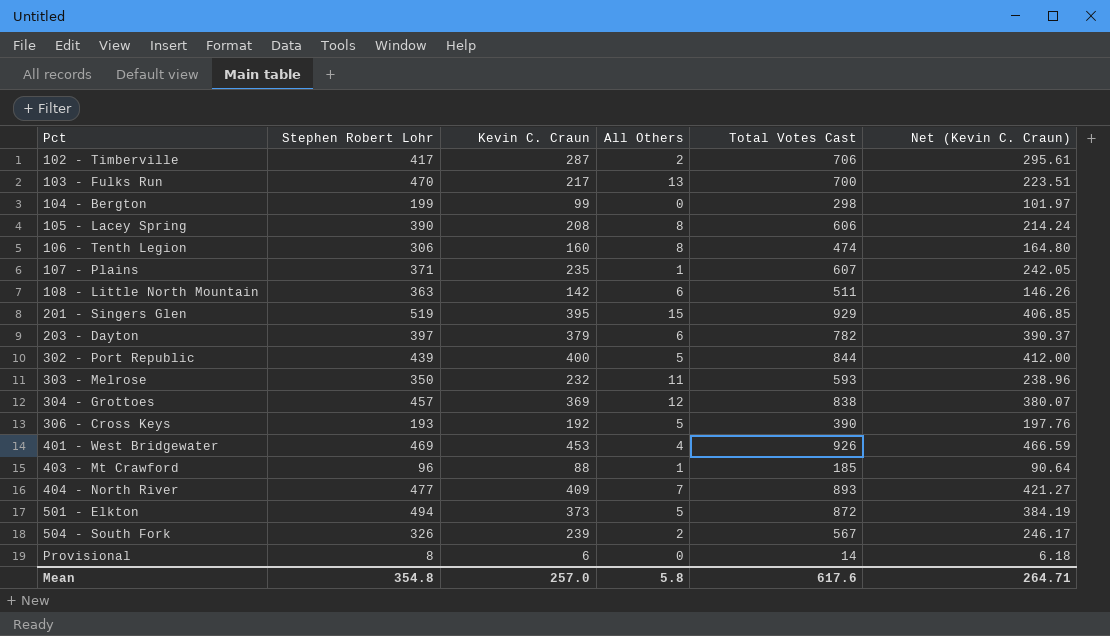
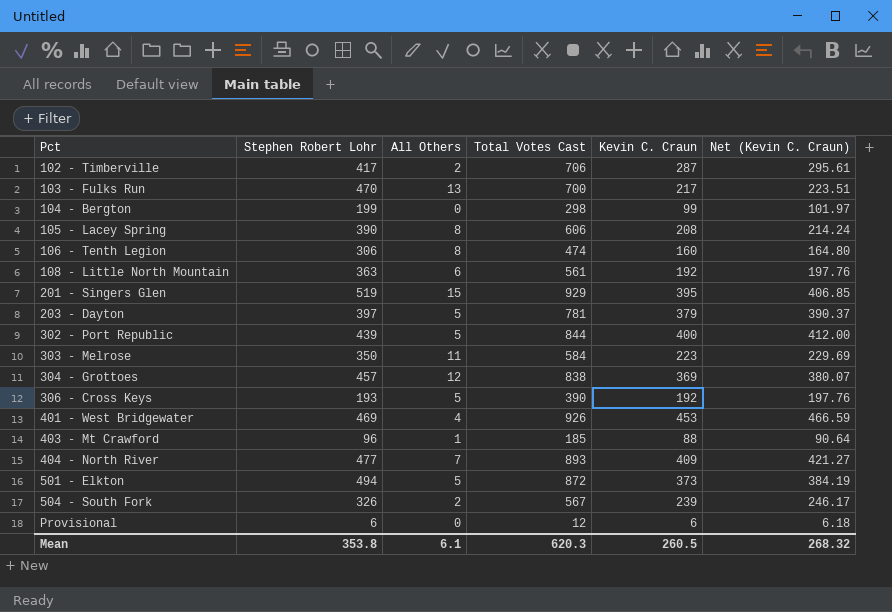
column Kevin C. Craun | position: 3 -> 5
row 107 - Plains: 371 | 235 | 1 | 607 | 242.05 -> none
108 - Little North Mountain | Total Votes Cast: 511 -> 561
108 - Little North Mountain | Kevin C. Craun: 142 -> 192
108 - Little North Mountain | Net (Kevin C. Craun): 146.26 -> 197.76
203 - Dayton | All Others: 6 -> 5
203 - Dayton | Total Votes Cast: 782 -> 781
303 - Melrose | Total Votes Cast: 593 -> 584
303 - Melrose | Kevin C. Craun: 232 -> 223
303 - Melrose | Net (Kevin C. Craun): 238.96 -> 229.69
Provisional | Stephen Robert Lohr: 8 -> 6
Provisional | Total Votes Cast: 14 -> 12
Mean | Stephen Robert Lohr: 354.8 -> 353.8
Mean | All Others: 5.8 -> 6.1
Mean | Total Votes Cast: 617.6 -> 620.3
Mean | Kevin C. Craun: 257.0 -> 260.5
Mean | Net (Kevin C. Craun): 264.71 -> 268.32

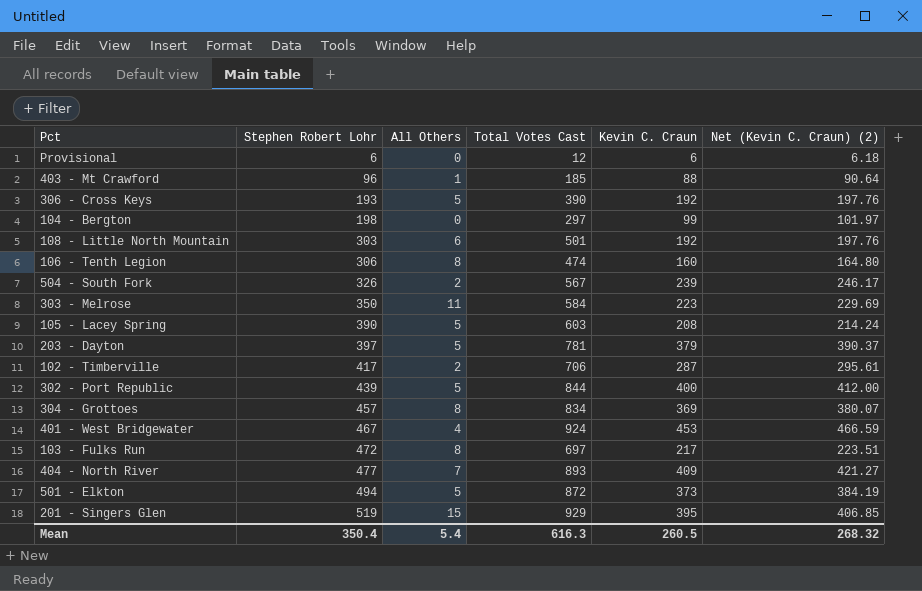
row order: Pct ascending -> Stephen Robert Lohr ascending
column name: Net (Kevin C. Craun) -> Net (Kevin C. Craun) (2)
104 - Bergton | Stephen Robert Lohr: 199 -> 198
104 - Bergton | Total Votes Cast: 298 -> 297
108 - Little North Mountain | Stephen Robert Lohr: 363 -> 303
108 - Little North Mountain | Total Votes Cast: 561 -> 501
105 - Lacey Spring | All Others: 8 -> 5
105 - Lacey Spring | Total Votes Cast: 606 -> 603
304 - Grottoes | All Others: 12 -> 8
304 - Grottoes | Total Votes Cast: 838 -> 834
401 - West Bridgewater | Stephen Robert Lohr: 469 -> 467
401 - West Bridgewater | Total Votes Cast: 926 -> 924
103 - Fulks Run | Stephen Robert Lohr: 470 -> 472
103 - Fulks Run | All Others: 13 -> 8
103 - Fulks Run | Total Votes Cast: 700 -> 697
Mean | Stephen Robert Lohr: 353.8 -> 350.4
Mean | All Others: 6.1 -> 5.4
Mean | Total Votes Cast: 620.3 -> 616.3

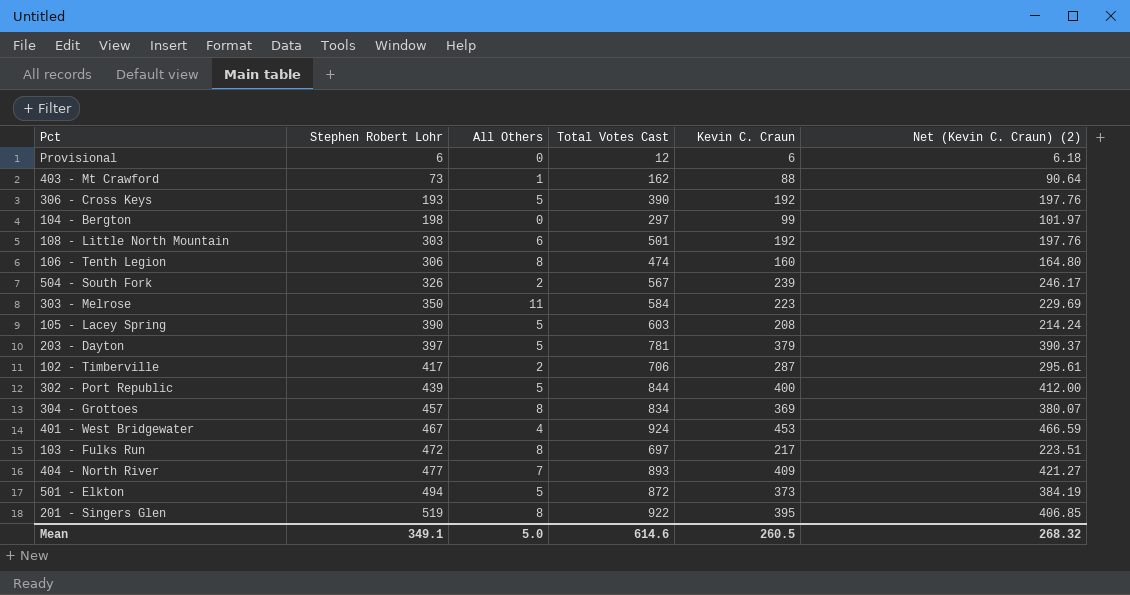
403 - Mt Crawford | Stephen Robert Lohr: 96 -> 73
403 - Mt Crawford | Total Votes Cast: 185 -> 162
201 - Singers Glen | All Others: 15 -> 8
201 - Singers Glen | Total Votes Cast: 929 -> 922
Mean | Stephen Robert Lohr: 350.4 -> 349.1
Mean | All Others: 5.4 -> 5.0
Mean | Total Votes Cast: 616.3 -> 614.6

